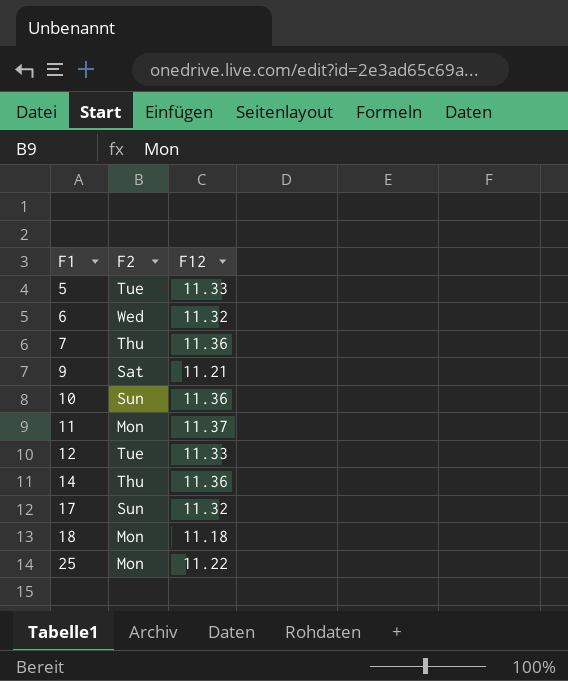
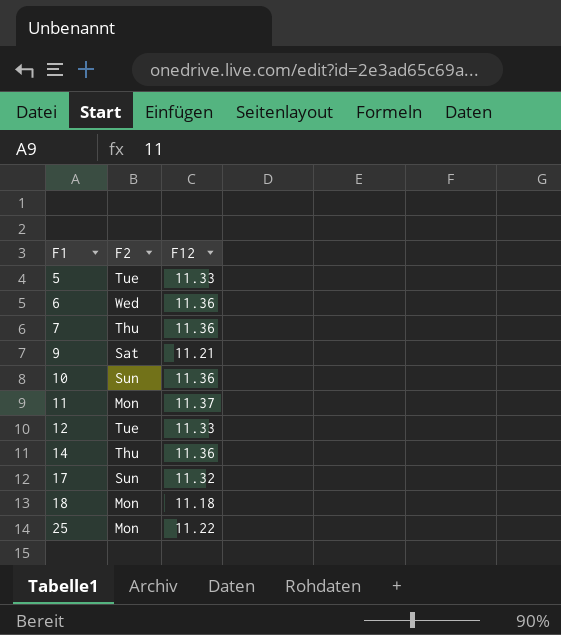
6 | F12: 11.32 -> 11.36

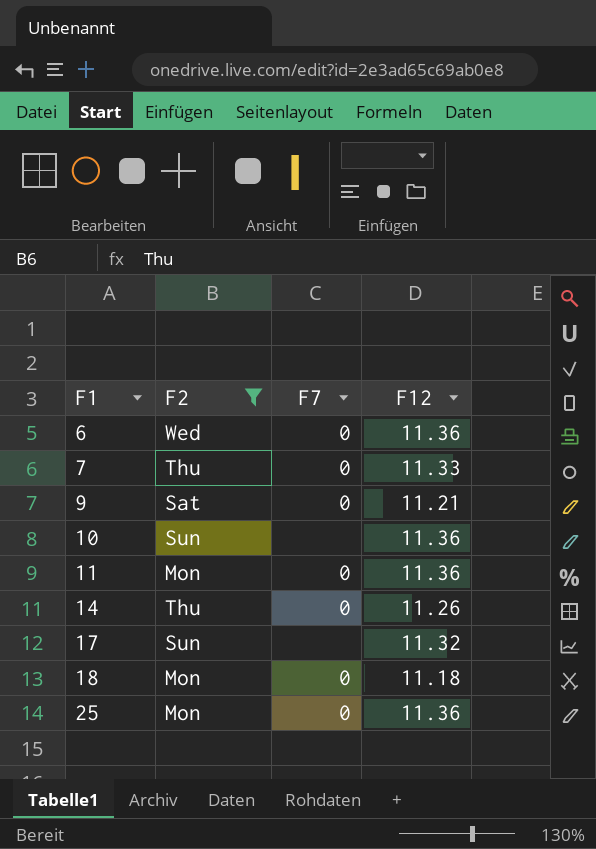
filter: none -> F2 != Tue
column F7 | position: none -> 3
7 | F12: 11.36 -> 11.33
11 | F12: 11.37 -> 11.36
14 | F12: 11.36 -> 11.26
25 | F12: 11.22 -> 11.36

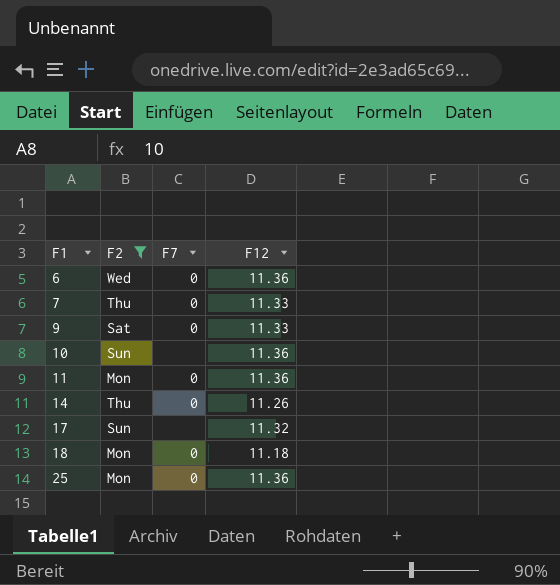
9 | F12: 11.21 -> 11.33

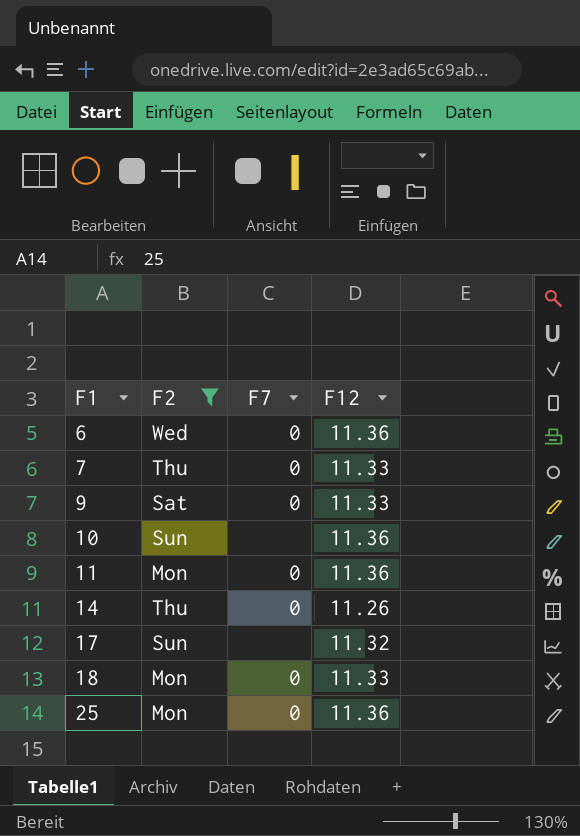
18 | F12: 11.18 -> 11.33

